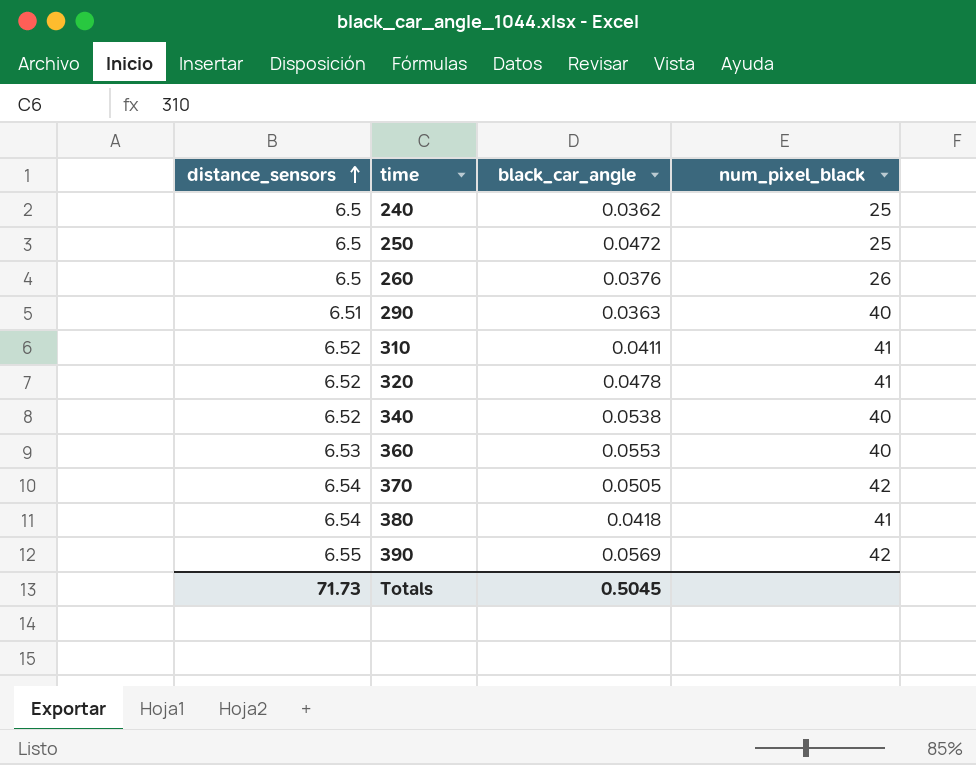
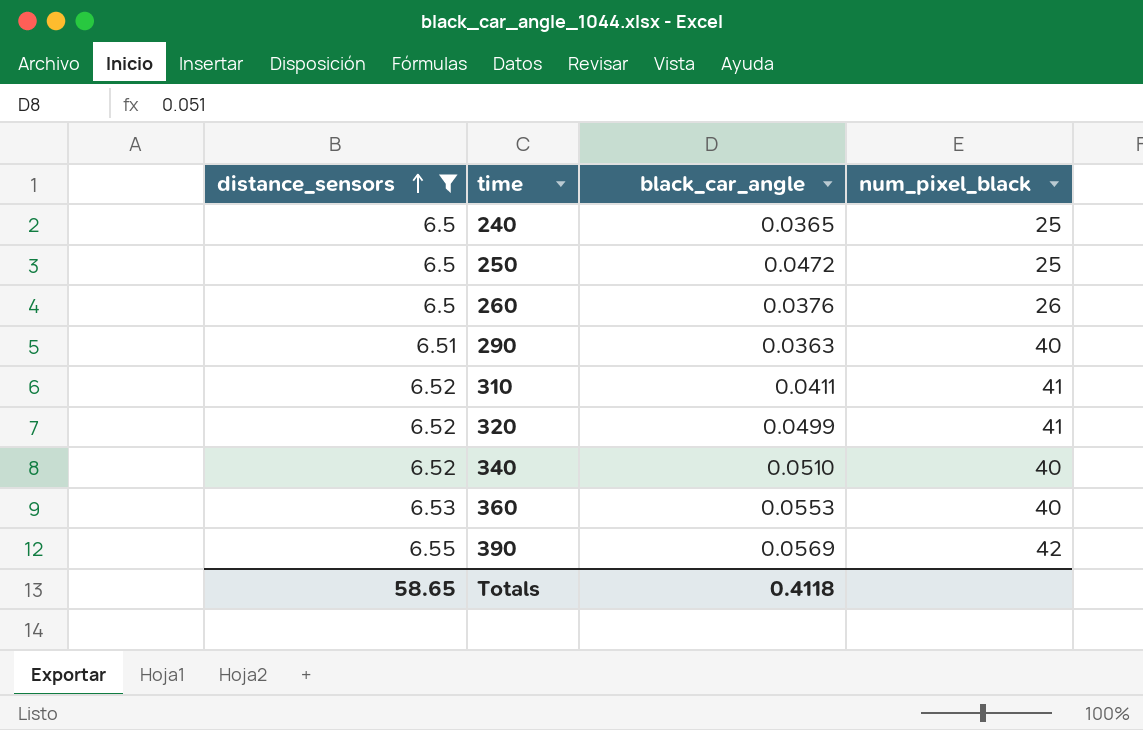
filter: none -> distance_sensors != 6.54
240 | black_car_angle: 0.0362 -> 0.0365
320 | black_car_angle: 0.0478 -> 0.0499
340 | black_car_angle: 0.0538 -> 0.0510
Totals | distance_sensors: 71.73 -> 58.65
Totals | black_car_angle: 0.5045 -> 0.4118

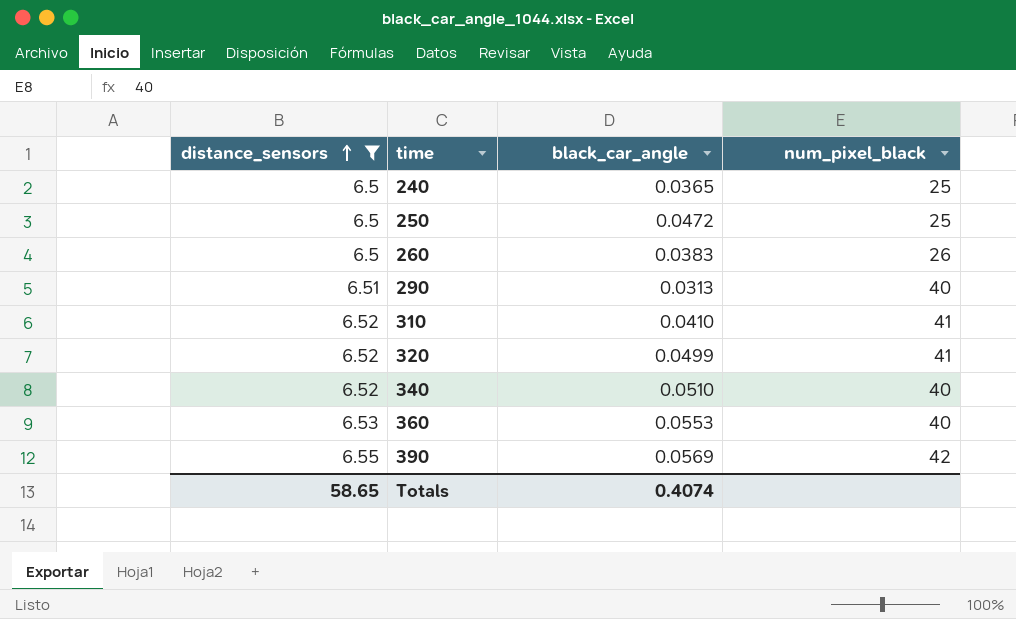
260 | black_car_angle: 0.0376 -> 0.0383
290 | black_car_angle: 0.0363 -> 0.0313
310 | black_car_angle: 0.0411 -> 0.0410
Totals | black_car_angle: 0.4118 -> 0.4074

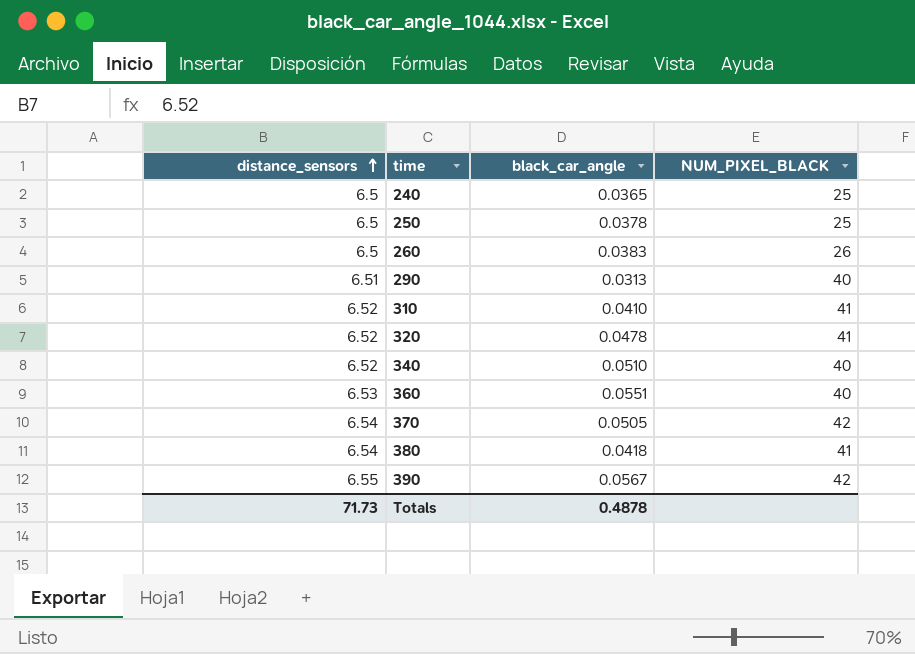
filter: distance_sensors != 6.54 -> none
column name: num_pixel_black -> NUM_PIXEL_BLACK
250 | black_car_angle: 0.0472 -> 0.0378
320 | black_car_angle: 0.0499 -> 0.0478
360 | black_car_angle: 0.0553 -> 0.0551
390 | black_car_angle: 0.0569 -> 0.0567
Totals | distance_sensors: 58.65 -> 71.73
Totals | black_car_angle: 0.4074 -> 0.4878

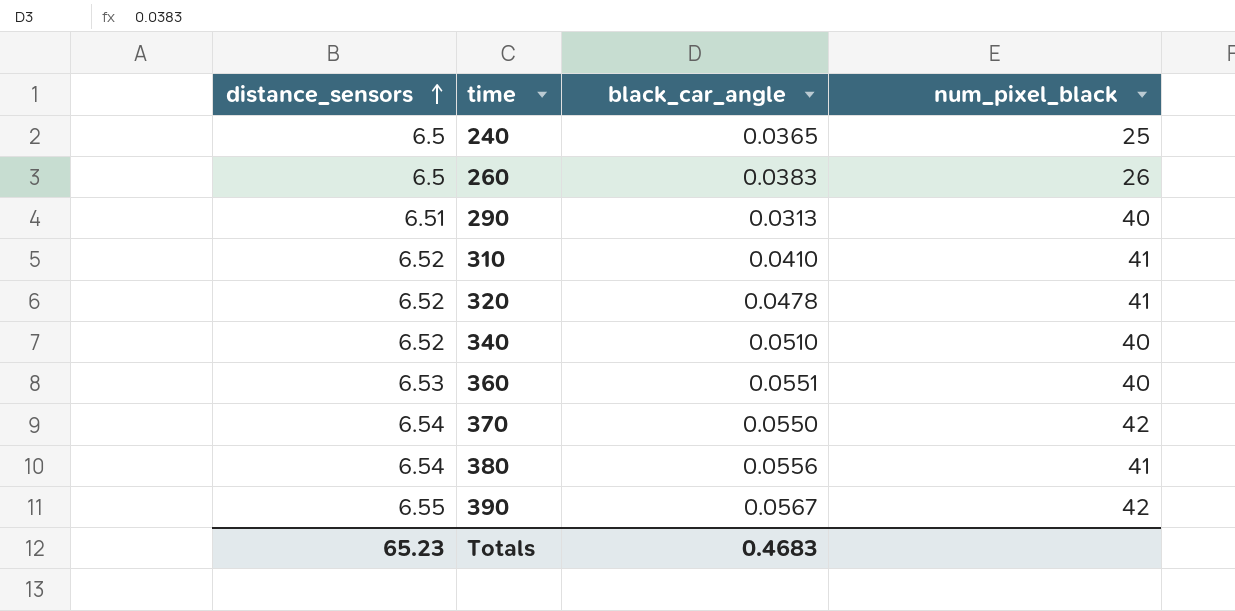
column name: NUM_PIXEL_BLACK -> num_pixel_black
row 250: 6.5 | 0.0378 | 25 -> none
370 | black_car_angle: 0.0505 -> 0.0550
380 | black_car_angle: 0.0418 -> 0.0556
Totals | distance_sensors: 71.73 -> 65.23
Totals | black_car_angle: 0.4878 -> 0.4683

